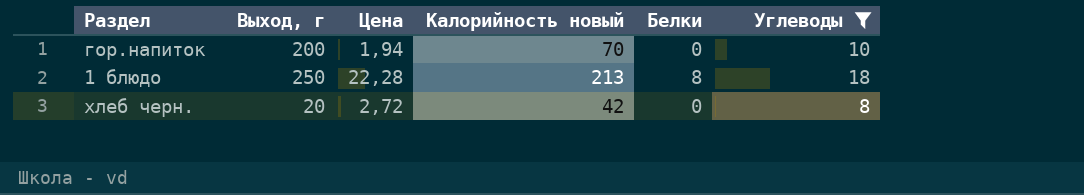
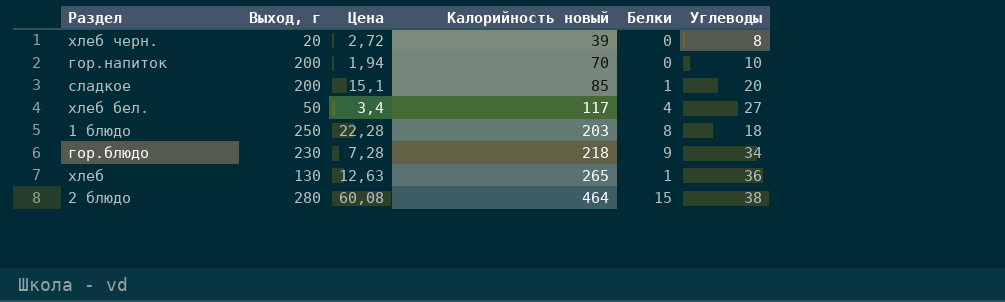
filter: Углеводы <= 18 -> none
row order: none -> Калорийность новый ascending
хлеб черн. | Калорийность новый: 42 -> 39
1 блюдо | Калорийность новый: 213 -> 203

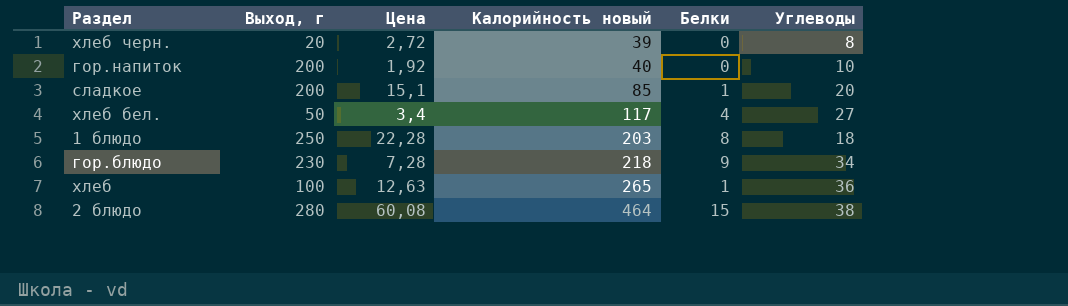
гор.напиток | Цена: 1,94 -> 1,92
гор.напиток | Калорийность новый: 70 -> 40
хлеб | Выход, г: 130 -> 100

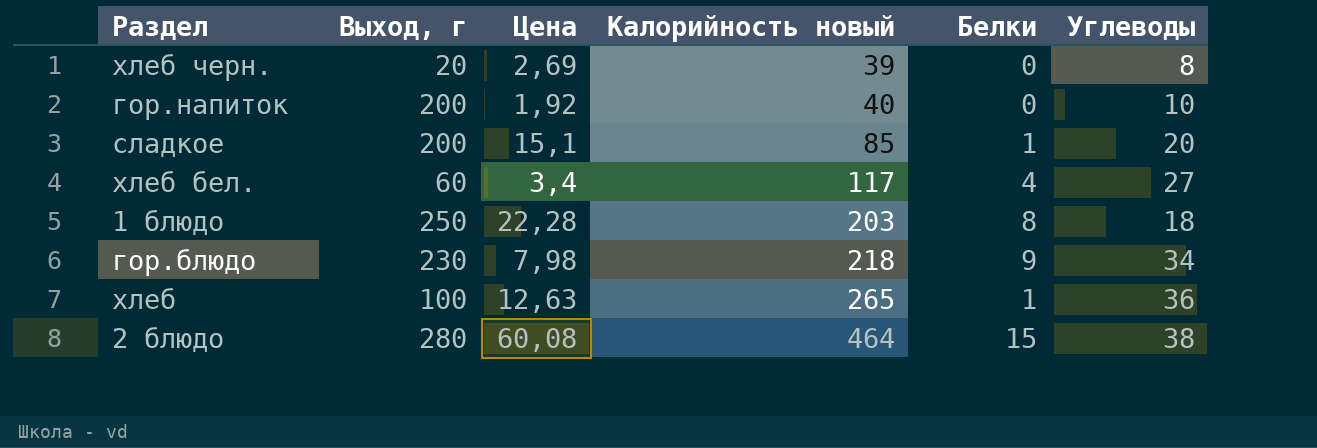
хлеб черн. | Цена: 2,72 -> 2,69
хлеб бел. | Выход, г: 50 -> 60
гор.блюдо | Цена: 7,28 -> 7,98

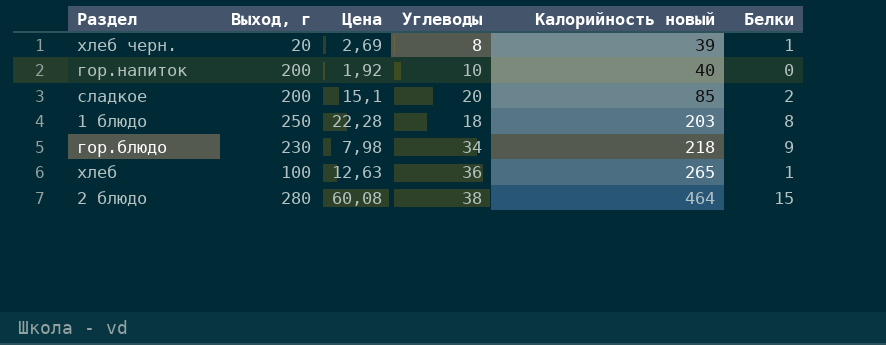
column Углеводы | position: 6 -> 4
row хлеб бел.: 60 | 3,4 | 117 | 4 | 27 -> none
хлеб черн. | Белки: 0 -> 1
сладкое | Белки: 1 -> 2

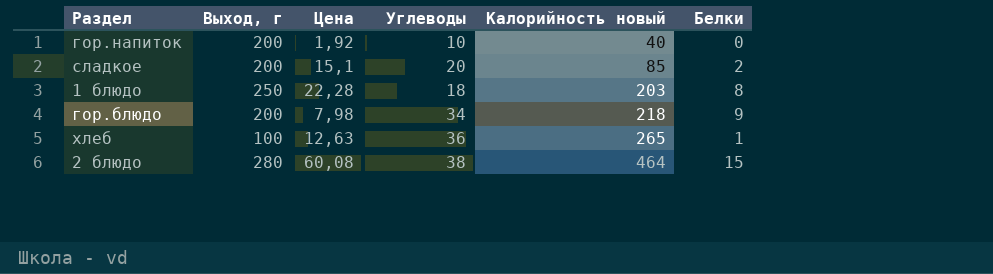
row хлеб черн.: 20 | 2,69 | 8 | 39 | 1 -> none
гор.блюдо | Выход, г: 230 -> 200

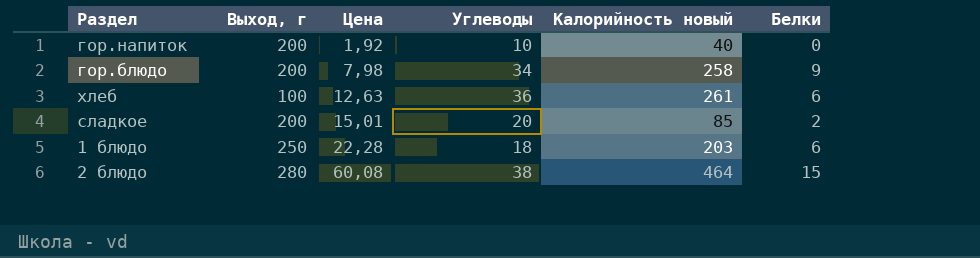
row order: Калорийность новый ascending -> Цена ascending
гор.блюдо | Калорийность новый: 218 -> 258
хлеб | Калорийность новый: 265 -> 261
хлеб | Белки: 1 -> 6
сладкое | Цена: 15,1 -> 15,01
1 блюдо | Белки: 8 -> 6

